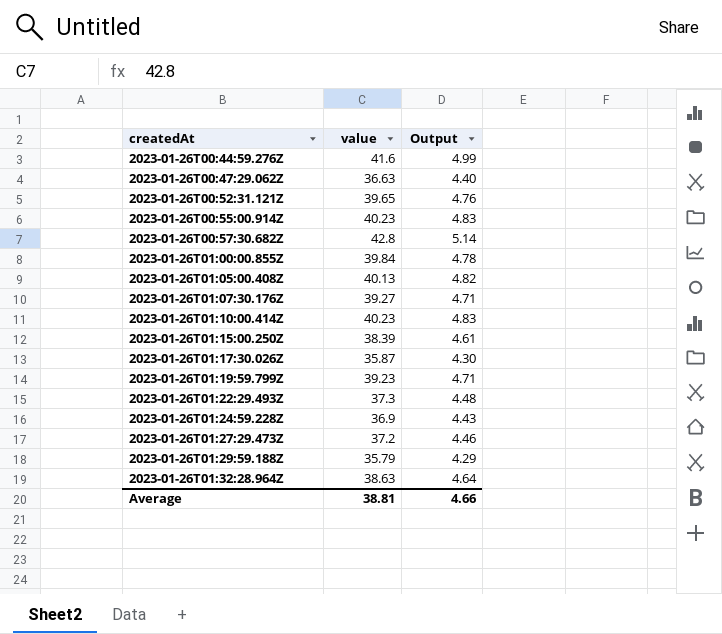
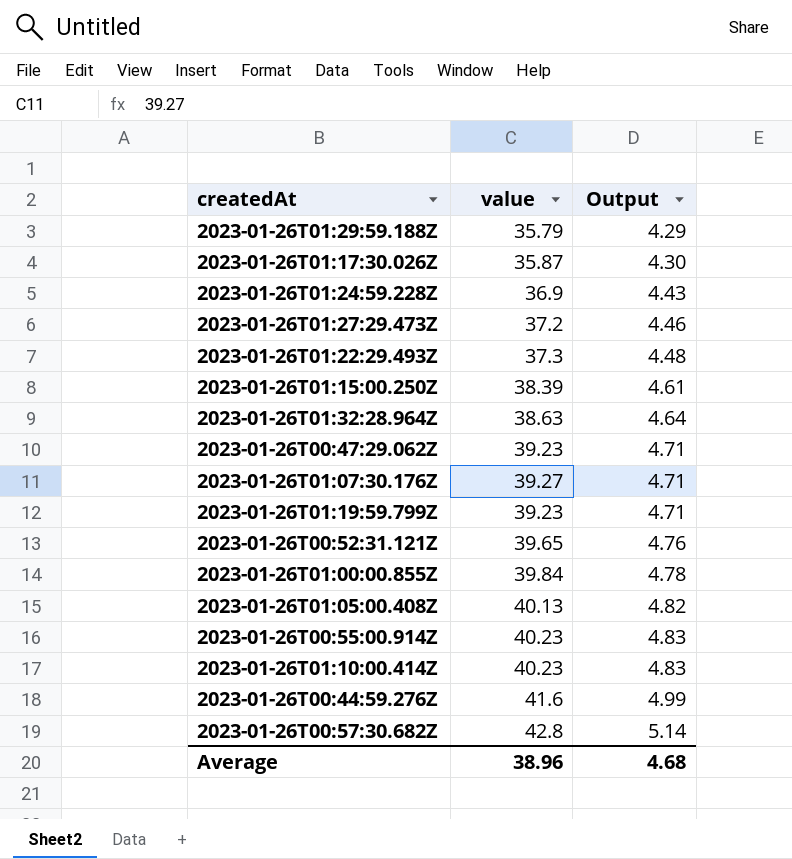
row order: createdAt ascending -> Output ascending
2023-01-26T00:47:29.062Z | value: 36.63 -> 39.23
2023-01-26T00:47:29.062Z | Output: 4.40 -> 4.71
Average | value: 38.81 -> 38.96
Average | Output: 4.66 -> 4.68

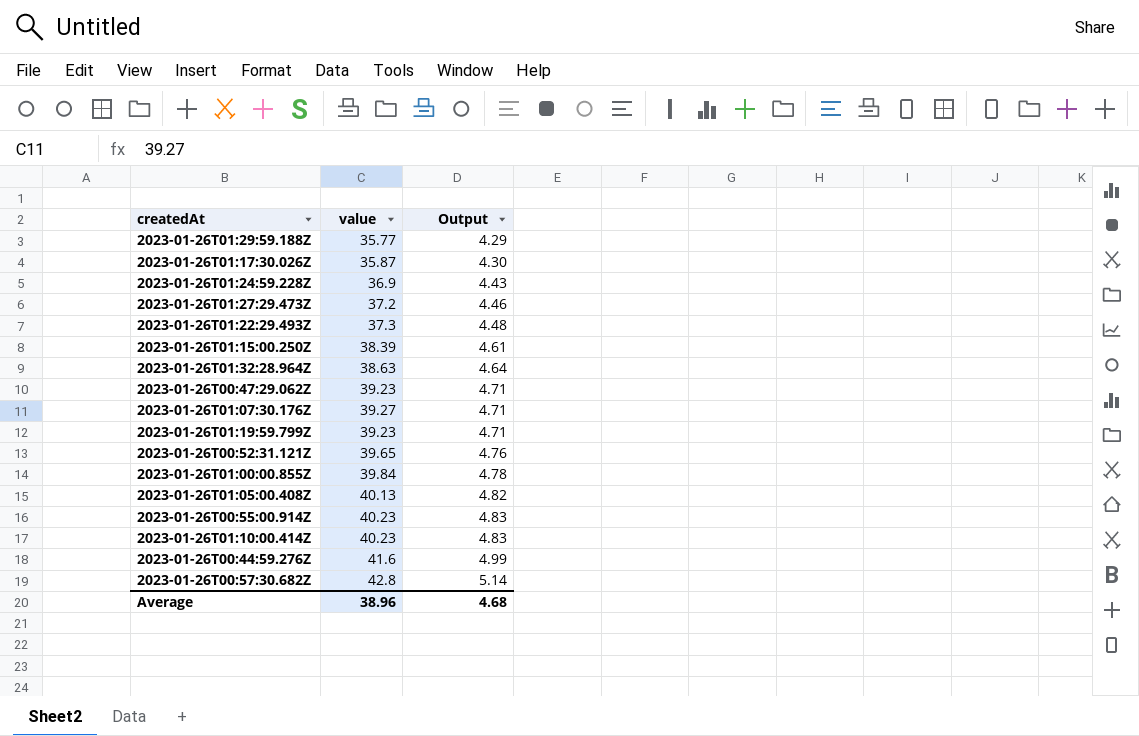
2023-01-26T01:29:59.188Z | value: 35.79 -> 35.77

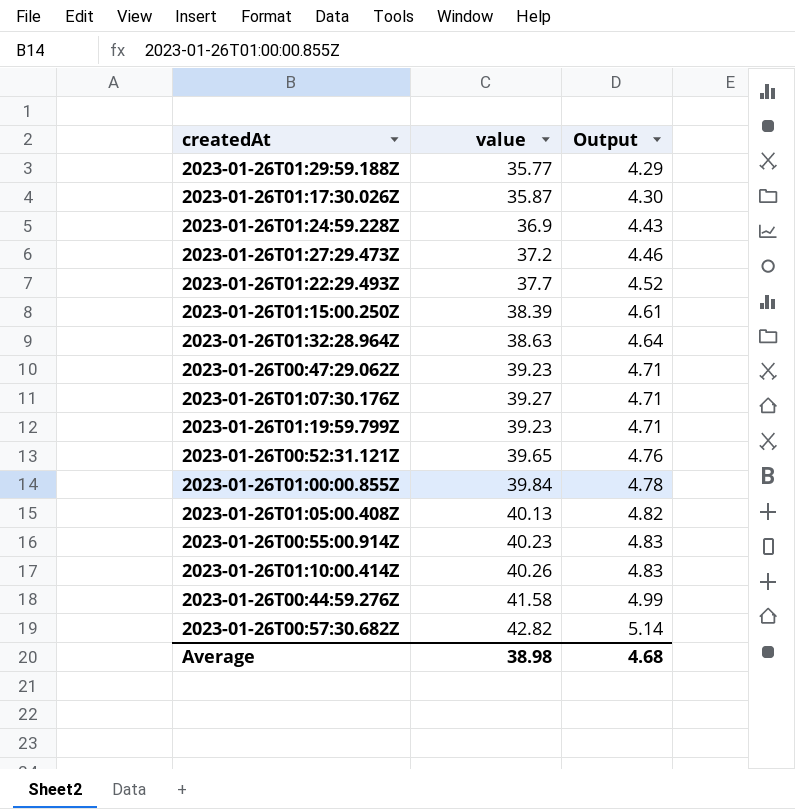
2023-01-26T01:22:29.493Z | value: 37.3 -> 37.7
2023-01-26T01:22:29.493Z | Output: 4.48 -> 4.52
2023-01-26T01:10:00.414Z | value: 40.23 -> 40.26
2023-01-26T00:44:59.276Z | value: 41.6 -> 41.58
2023-01-26T00:57:30.682Z | value: 42.8 -> 42.82
Average | value: 38.96 -> 38.98

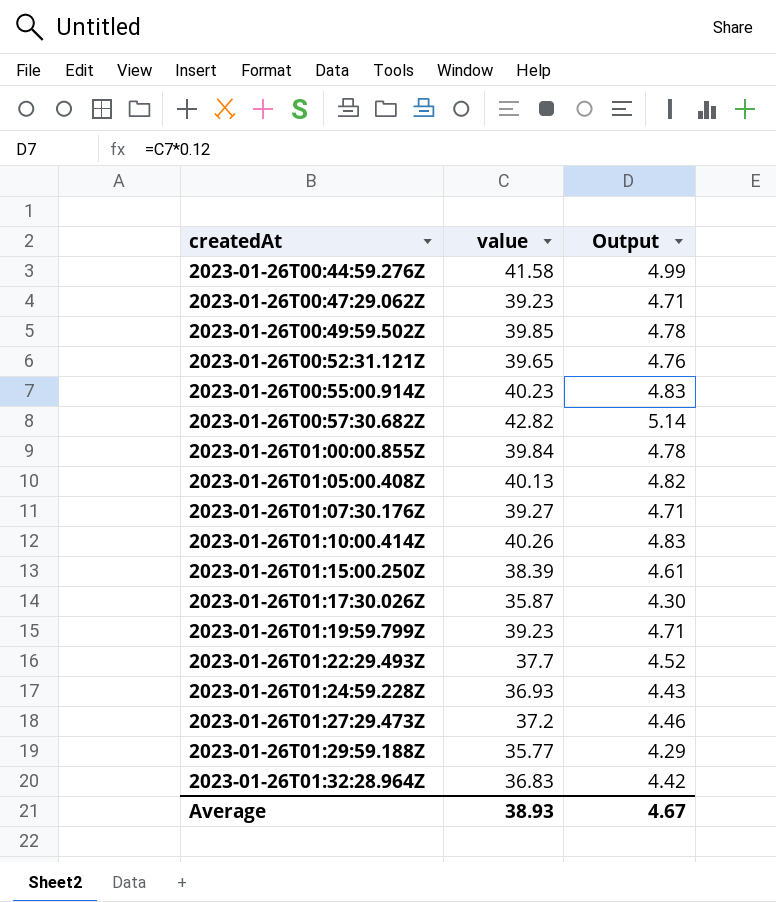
row order: Output ascending -> createdAt ascending
row 2023-01-26T00:49:59.502Z: none -> 39.85 | 4.78
2023-01-26T01:24:59.228Z | value: 36.9 -> 36.93
2023-01-26T01:32:28.964Z | value: 38.63 -> 36.83
2023-01-26T01:32:28.964Z | Output: 4.64 -> 4.42
Average | value: 38.98 -> 38.93
Average | Output: 4.68 -> 4.67

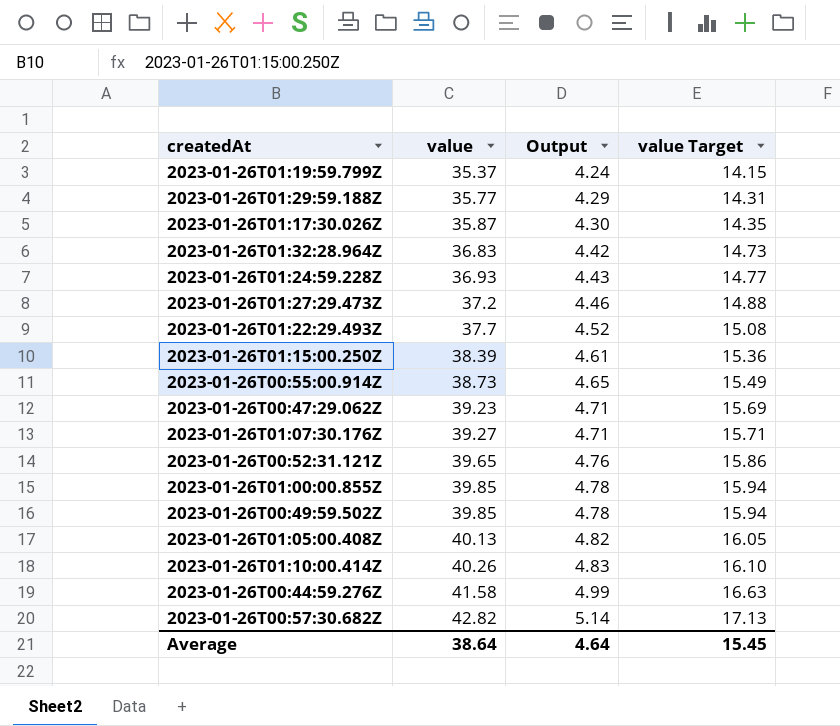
row order: createdAt ascending -> value ascending
column value Target | formula: none -> [value] * 0.4
2023-01-26T01:19:59.799Z | value: 39.23 -> 35.37
2023-01-26T01:19:59.799Z | Output: 4.71 -> 4.24
2023-01-26T00:55:00.914Z | value: 40.23 -> 38.73
2023-01-26T00:55:00.914Z | Output: 4.83 -> 4.65
2023-01-26T01:00:00.855Z | value: 39.84 -> 39.85
Average | value: 38.93 -> 38.64
Average | Output: 4.67 -> 4.64

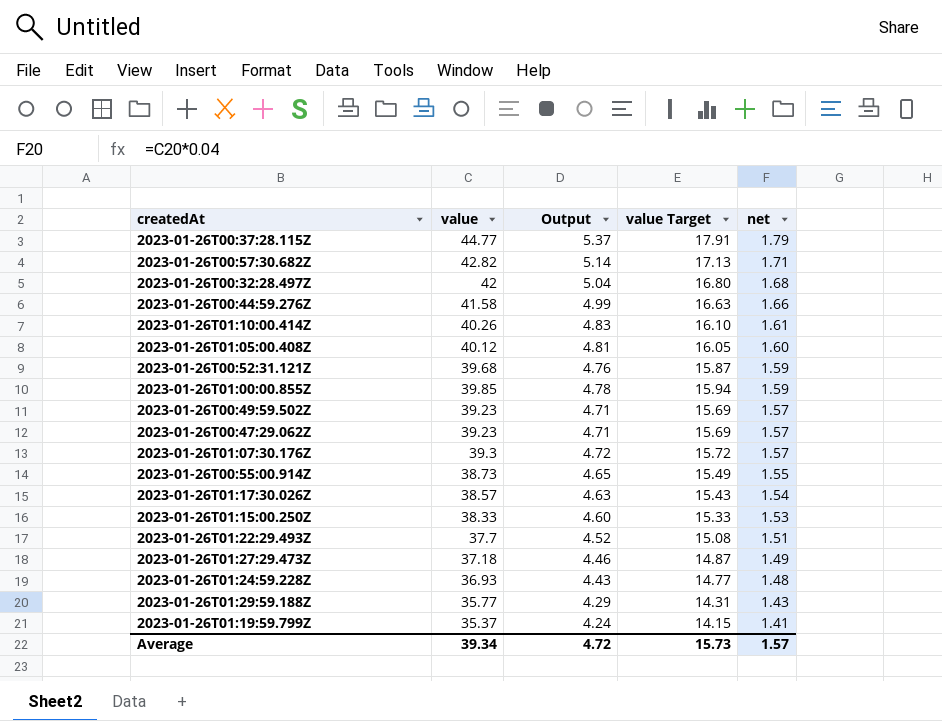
row order: value ascending -> net descending
column net | formula: none -> [value] * 0.04
row 2023-01-26T01:32:28.964Z: 36.83 | 4.42 | 14.73 -> none
row 2023-01-26T00:37:28.115Z: none -> 44.77 | 5.37 | 17.91 | 1.79
row 2023-01-26T00:32:28.497Z: none -> 42 | 5.04 | 16.80 | 1.68
2023-01-26T01:05:00.408Z | value: 40.13 -> 40.12
2023-01-26T01:05:00.408Z | Output: 4.82 -> 4.81
2023-01-26T00:52:31.121Z | value: 39.65 -> 39.68
2023-01-26T00:52:31.121Z | value Target: 15.86 -> 15.87
2023-01-26T00:49:59.502Z | value: 39.85 -> 39.23
2023-01-26T00:49:59.502Z | Output: 4.78 -> 4.71
2023-01-26T00:49:59.502Z | value Target: 15.94 -> 15.69
2023-01-26T01:07:30.176Z | value: 39.27 -> 39.3
2023-01-26T01:07:30.176Z | Output: 4.71 -> 4.72
2023-01-26T01:07:30.176Z | value Target: 15.71 -> 15.72
2023-01-26T01:17:30.026Z | value: 35.87 -> 38.57
2023-01-26T01:17:30.026Z | Output: 4.30 -> 4.63
2023-01-26T01:17:30.026Z | value Target: 14.35 -> 15.43
2023-01-26T01:15:00.250Z | value: 38.39 -> 38.33
2023-01-26T01:15:00.250Z | Output: 4.61 -> 4.60
2023-01-26T01:15:00.250Z | value Target: 15.36 -> 15.33
2023-01-26T01:27:29.473Z | value: 37.2 -> 37.18
2023-01-26T01:27:29.473Z | value Target: 14.88 -> 14.87
Average | value: 38.64 -> 39.34
Average | Output: 4.64 -> 4.72
Average | value Target: 15.45 -> 15.73

